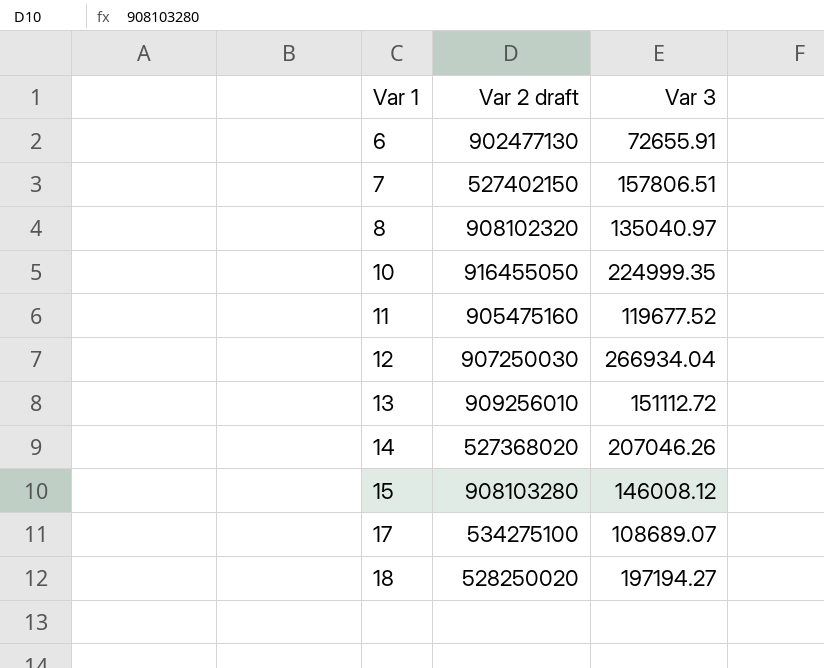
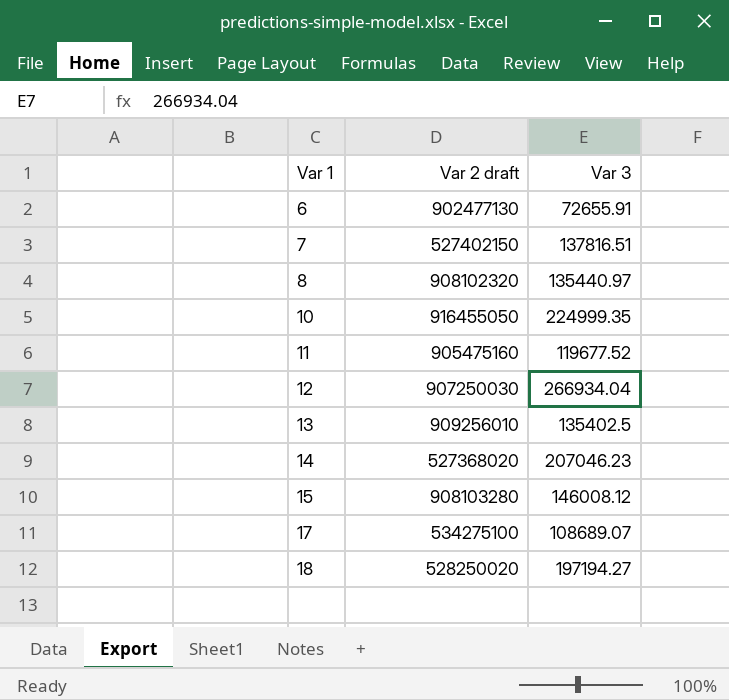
7 | Var 3: 157806.51 -> 137816.51
8 | Var 3: 135040.97 -> 135440.97
13 | Var 3: 151112.72 -> 135402.5
14 | Var 3: 207046.26 -> 207046.23

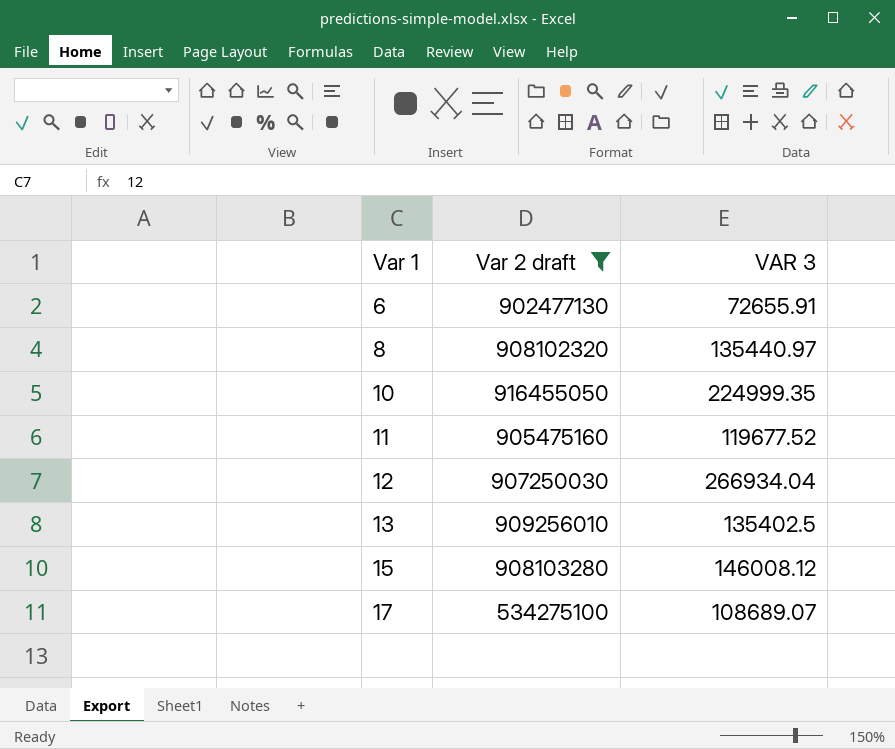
filter: none -> Var 2 draft >= 534275100
column name: Var 3 -> VAR 3

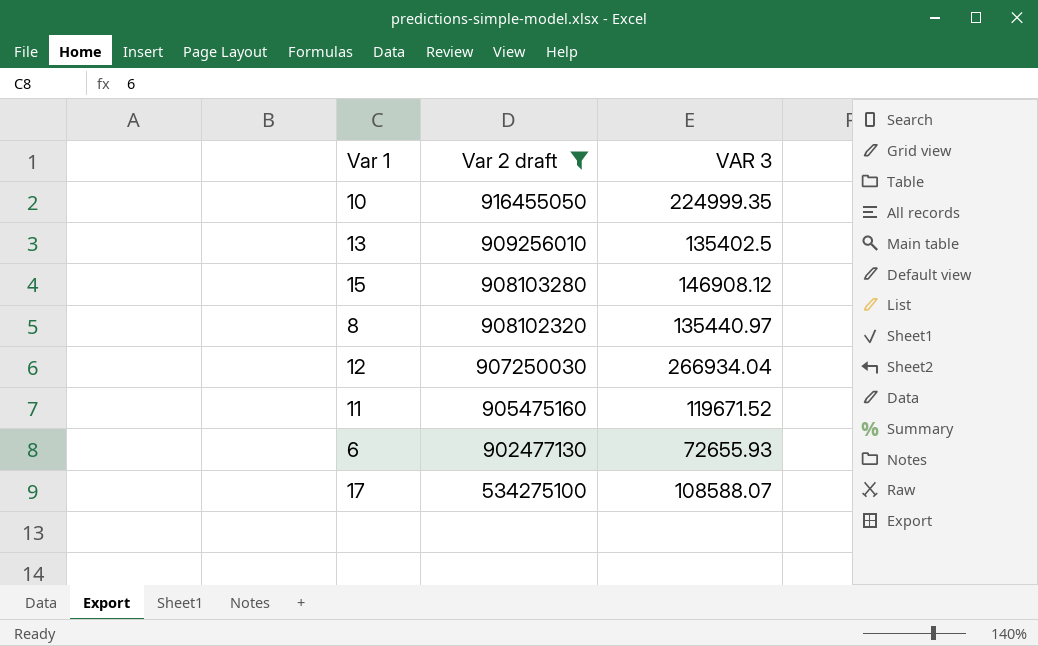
row order: Var 1 ascending -> Var 2 draft descending
15 | VAR 3: 146008.12 -> 146908.12
11 | VAR 3: 119677.52 -> 119671.52
6 | VAR 3: 72655.91 -> 72655.93
17 | VAR 3: 108689.07 -> 108588.07

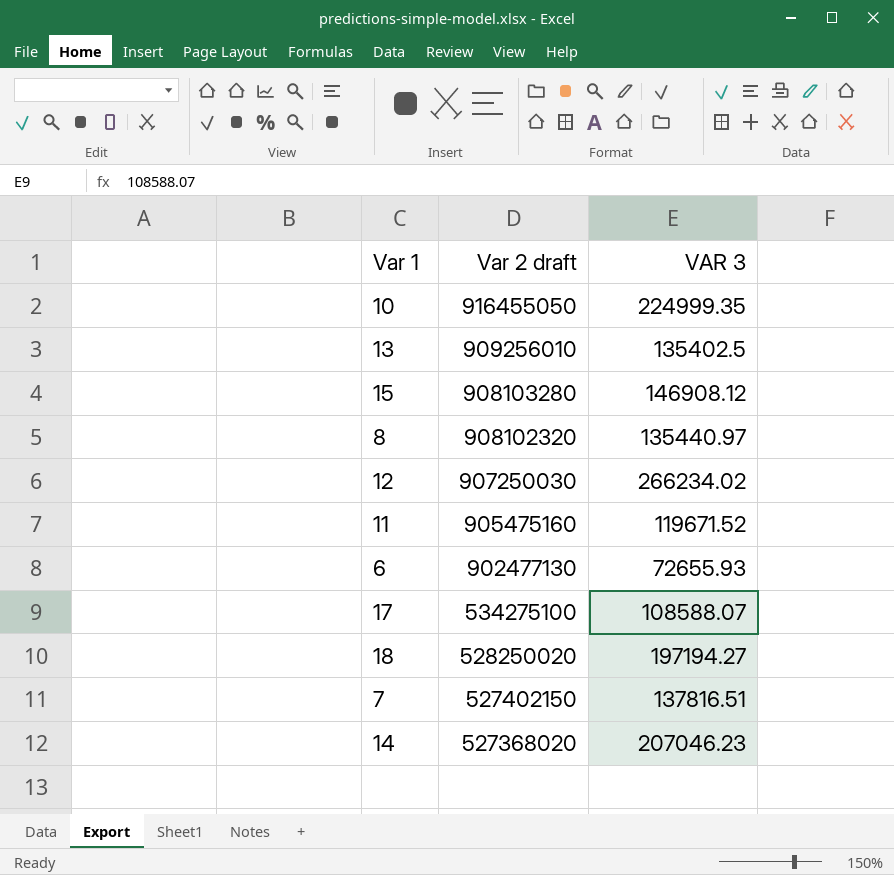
filter: Var 2 draft >= 534275100 -> none
12 | VAR 3: 266934.04 -> 266234.02

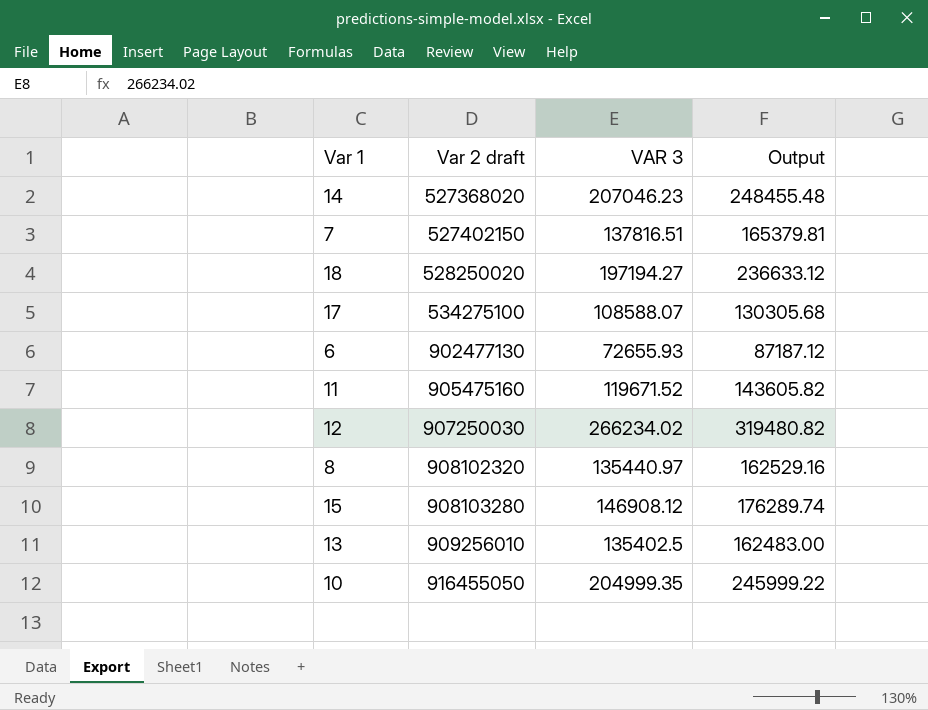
row order: Var 2 draft descending -> Var 2 draft ascending
column Output | formula: none -> [VAR 3] * 1.2
10 | VAR 3: 224999.35 -> 204999.35

